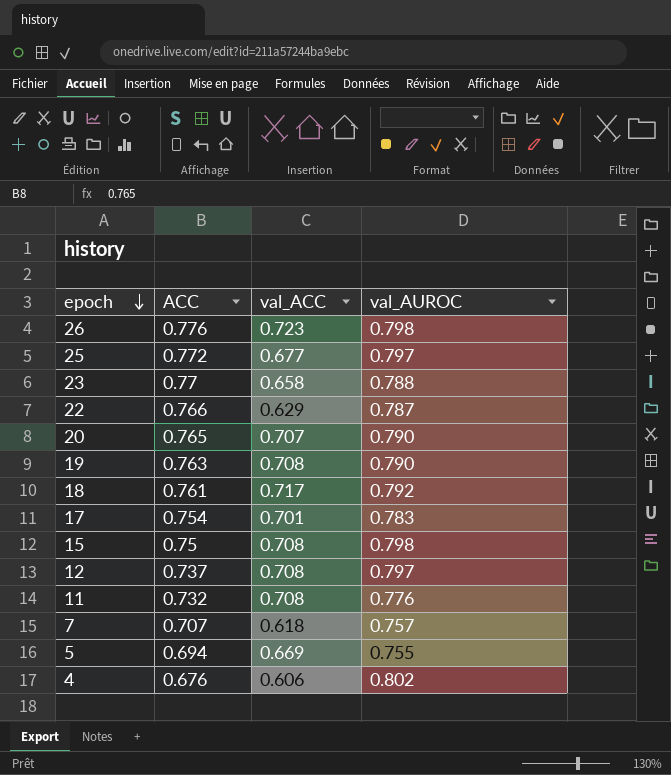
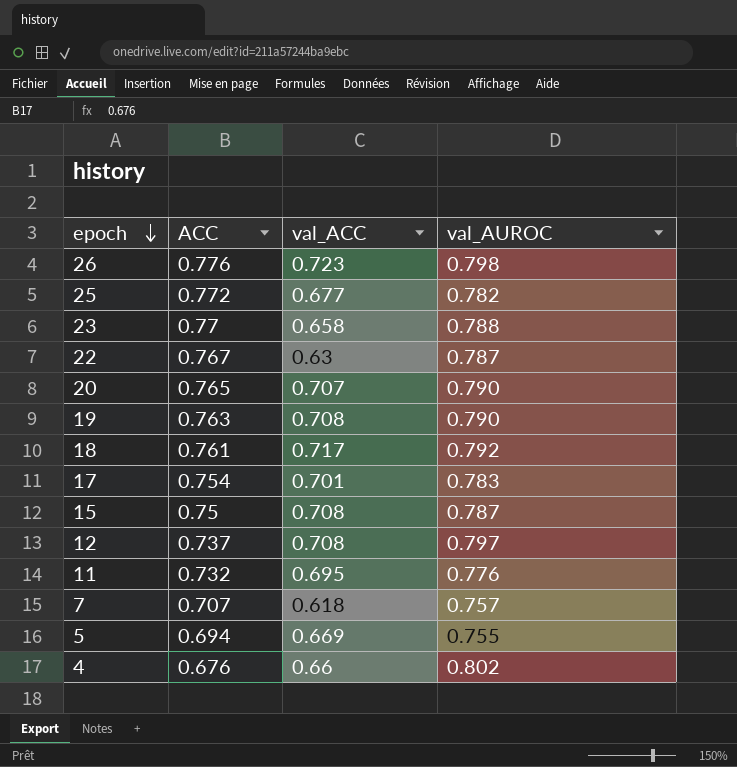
25 | val_AUROC: 0.797 -> 0.782
22 | ACC: 0.766 -> 0.767
22 | val_ACC: 0.629 -> 0.63
15 | val_AUROC: 0.798 -> 0.787
11 | val_ACC: 0.708 -> 0.695
4 | val_ACC: 0.606 -> 0.66

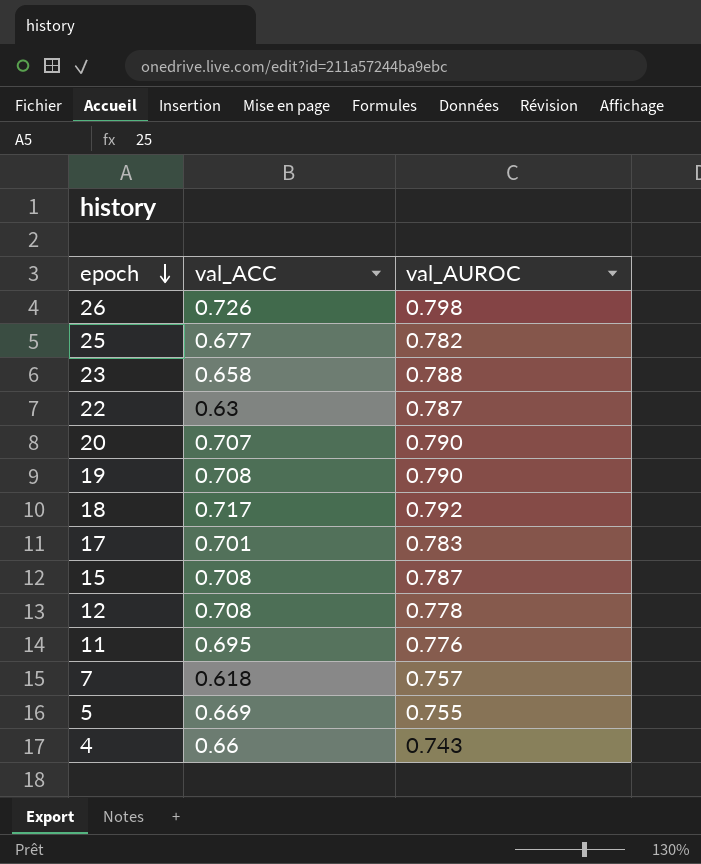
column ACC | position: 2 -> none
26 | val_ACC: 0.723 -> 0.726
12 | val_AUROC: 0.797 -> 0.778
4 | val_AUROC: 0.802 -> 0.743

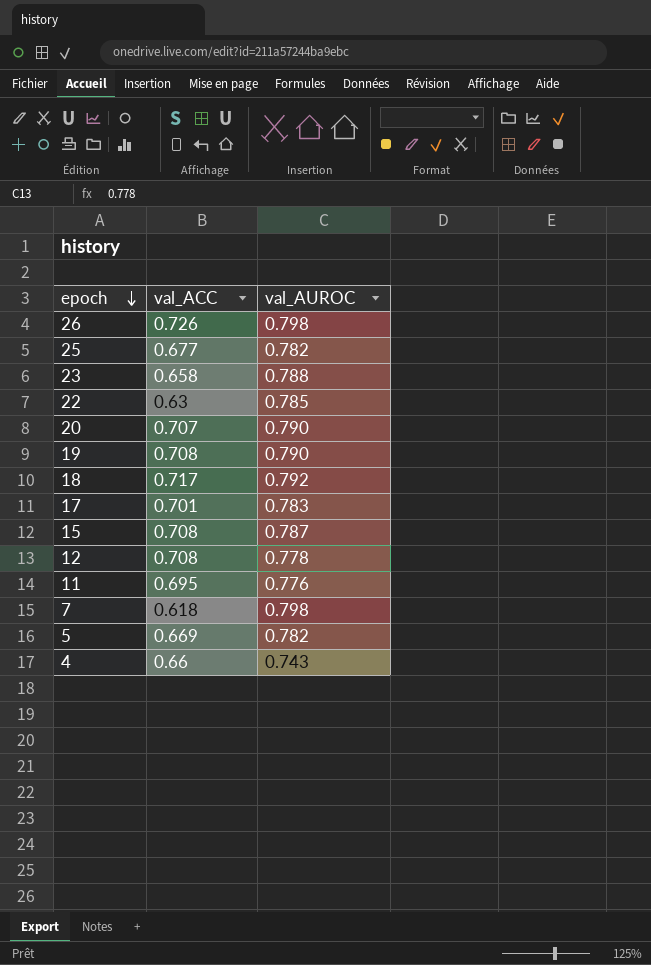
22 | val_AUROC: 0.787 -> 0.785
7 | val_AUROC: 0.757 -> 0.798
5 | val_AUROC: 0.755 -> 0.782

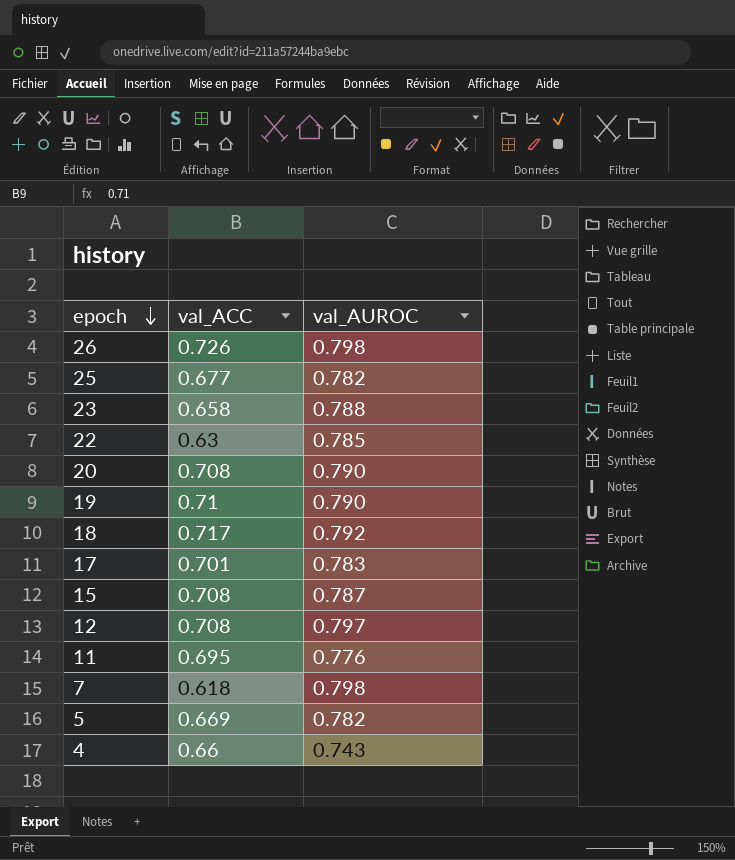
20 | val_ACC: 0.707 -> 0.708
19 | val_ACC: 0.708 -> 0.71
12 | val_AUROC: 0.778 -> 0.797

